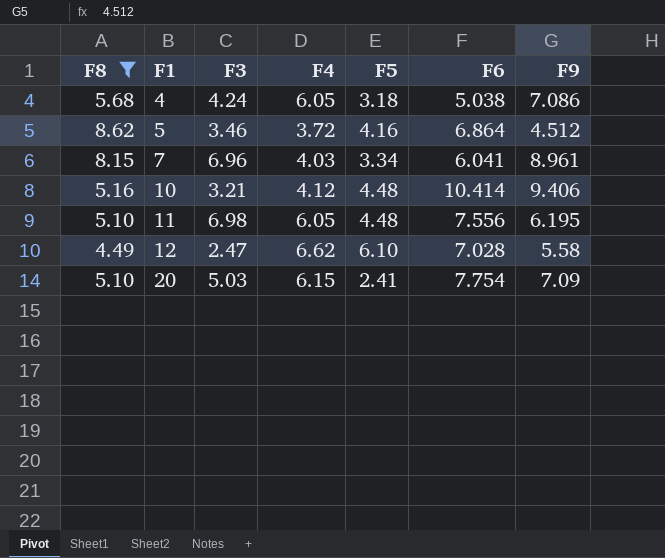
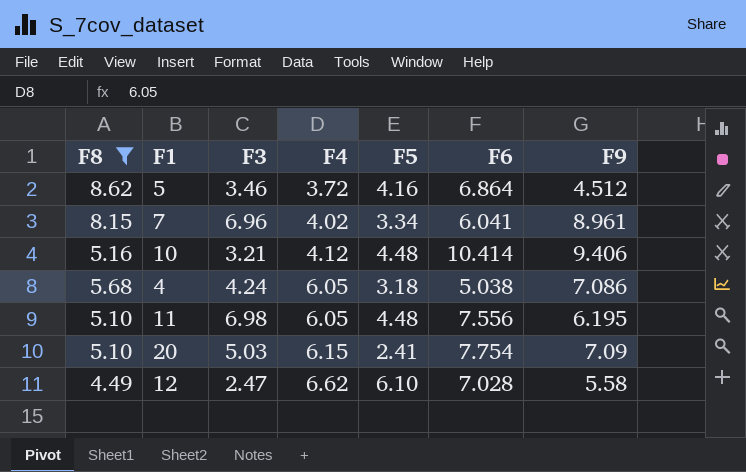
row order: F1 ascending -> F4 ascending
7 | F4: 4.03 -> 4.02

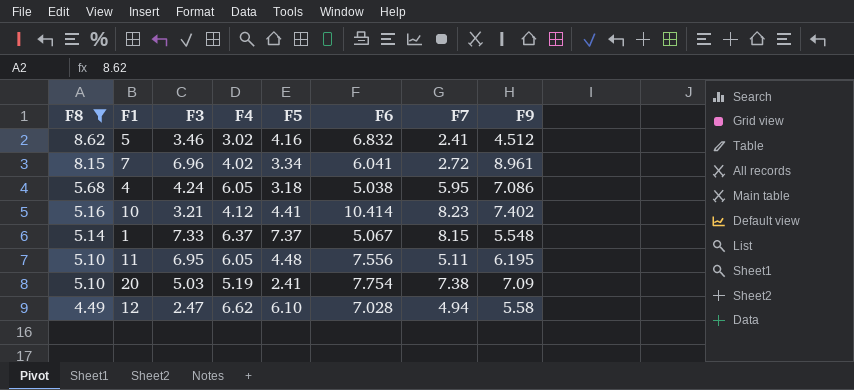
row order: F4 ascending -> F8 descending
column F7 | position: none -> 7
5 | F4: 3.72 -> 3.02
5 | F6: 6.864 -> 6.832
10 | F5: 4.48 -> 4.41
10 | F9: 9.406 -> 7.402
row 1: none -> 5.14 | 7.33 | 6.37 | 7.37 | 5.067 | 8.15 | 5.548
11 | F3: 6.98 -> 6.95
20 | F4: 6.15 -> 5.19

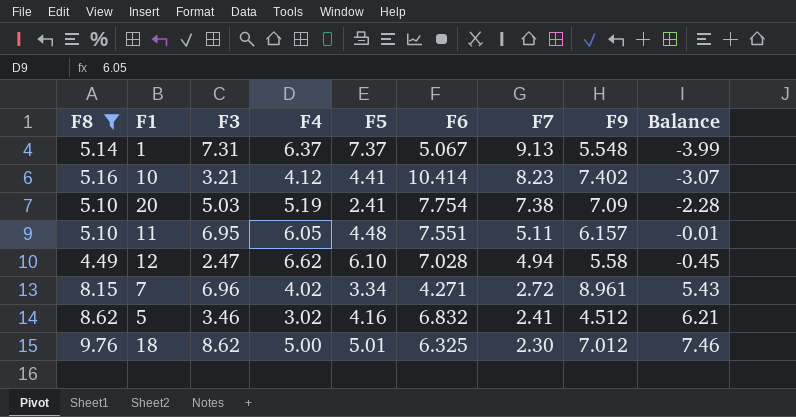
row order: F8 descending -> F7 descending
column Balance | formula: none -> [F8] - [F7]
row 4: 5.68 | 4.24 | 6.05 | 3.18 | 5.038 | 5.95 | 7.086 -> none
1 | F3: 7.33 -> 7.31
1 | F7: 8.15 -> 9.13
11 | F6: 7.556 -> 7.551
11 | F9: 6.195 -> 6.157
7 | F6: 6.041 -> 4.271
row 18: none -> 9.76 | 8.62 | 5.00 | 5.01 | 6.325 | 2.30 | 7.012 | 7.46

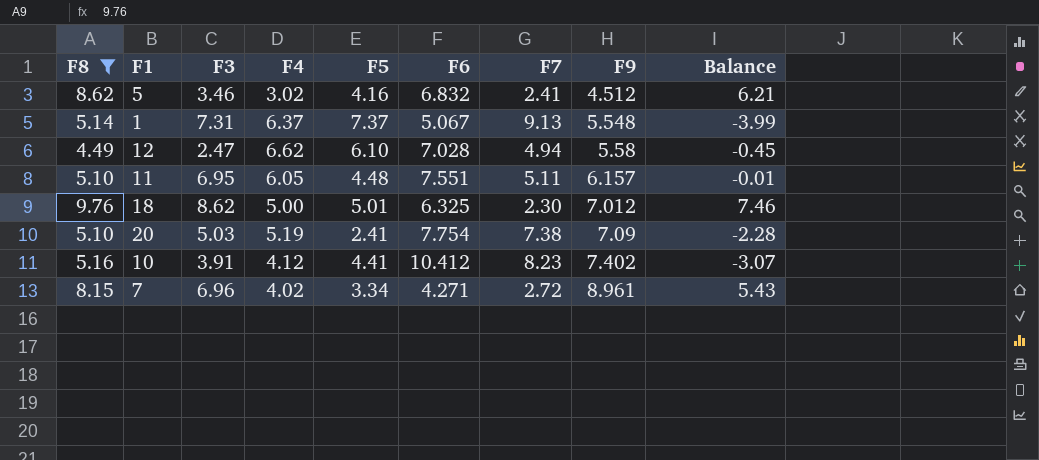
row order: F7 descending -> F9 ascending
10 | F3: 3.21 -> 3.91
10 | F6: 10.414 -> 10.412

